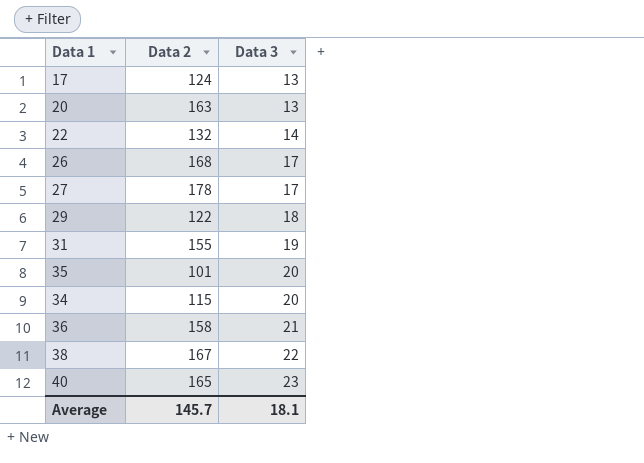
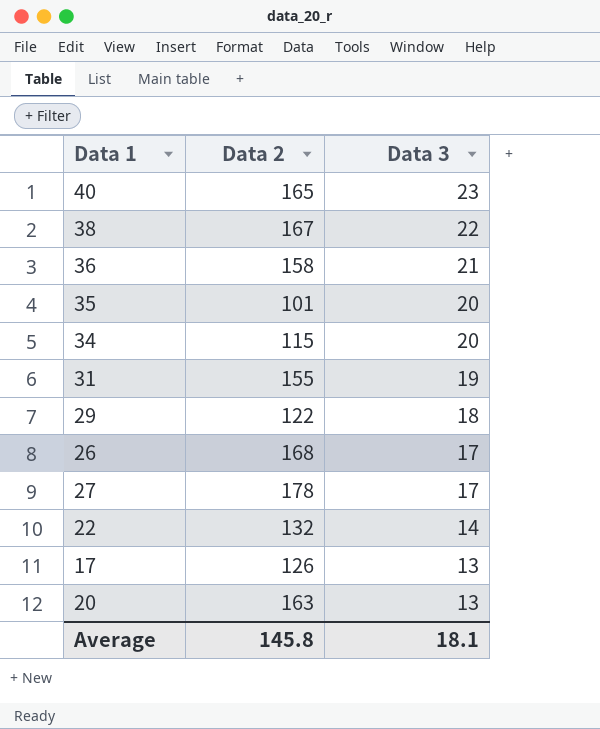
row order: Data 3 ascending -> Data 3 descending
17 | Data 2: 124 -> 126
Average | Data 2: 145.7 -> 145.8

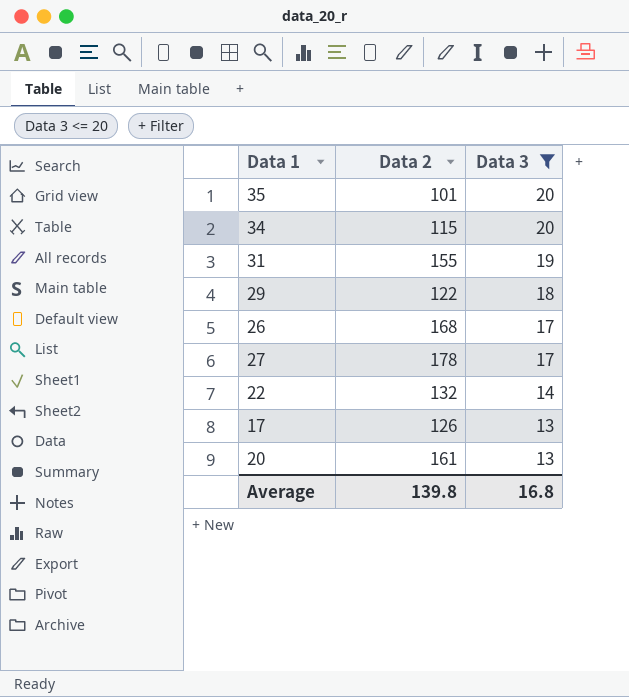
filter: none -> Data 3 <= 20
20 | Data 2: 163 -> 161
Average | Data 2: 145.8 -> 139.8
Average | Data 3: 18.1 -> 16.8

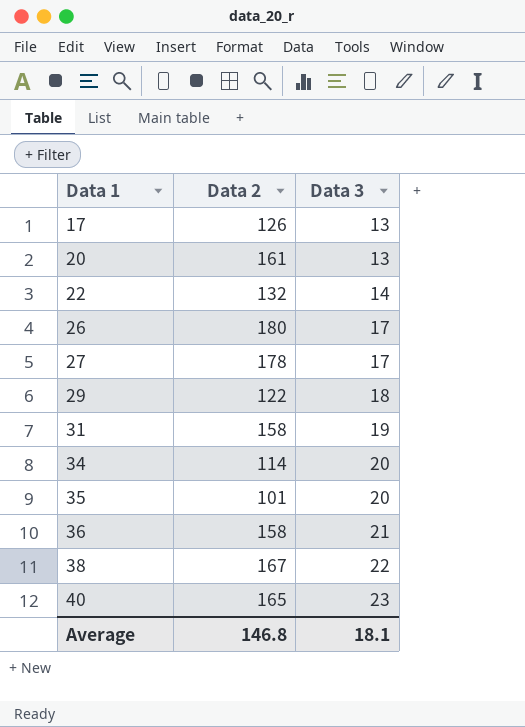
filter: Data 3 <= 20 -> none
row order: Data 3 descending -> Data 1 ascending
26 | Data 2: 168 -> 180
31 | Data 2: 155 -> 158
34 | Data 2: 115 -> 114
Average | Data 2: 139.8 -> 146.8
Average | Data 3: 16.8 -> 18.1

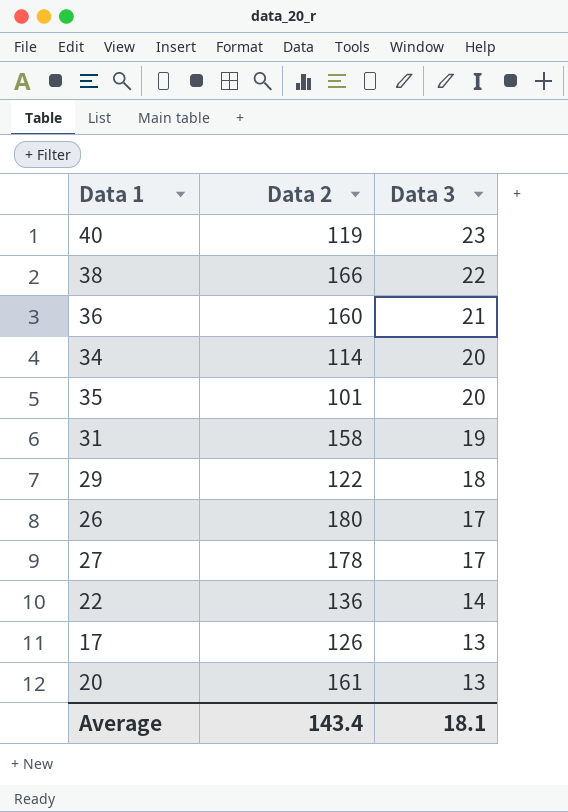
row order: Data 1 ascending -> Data 3 descending
40 | Data 2: 165 -> 119
38 | Data 2: 167 -> 166
36 | Data 2: 158 -> 160
22 | Data 2: 132 -> 136
Average | Data 2: 146.8 -> 143.4

